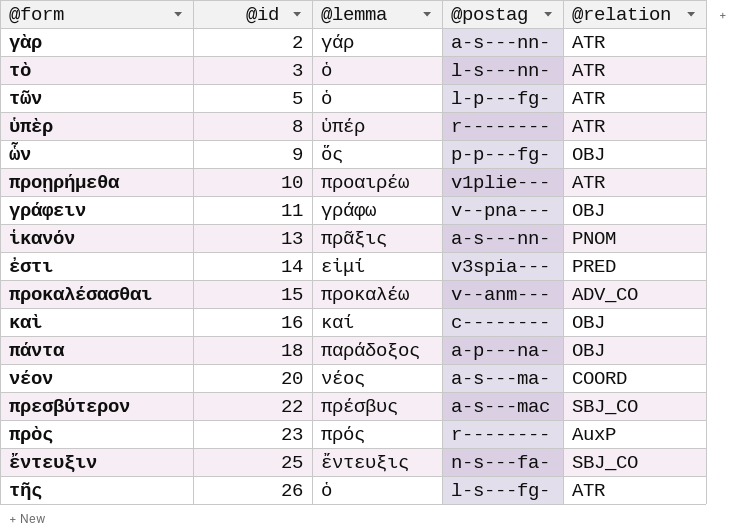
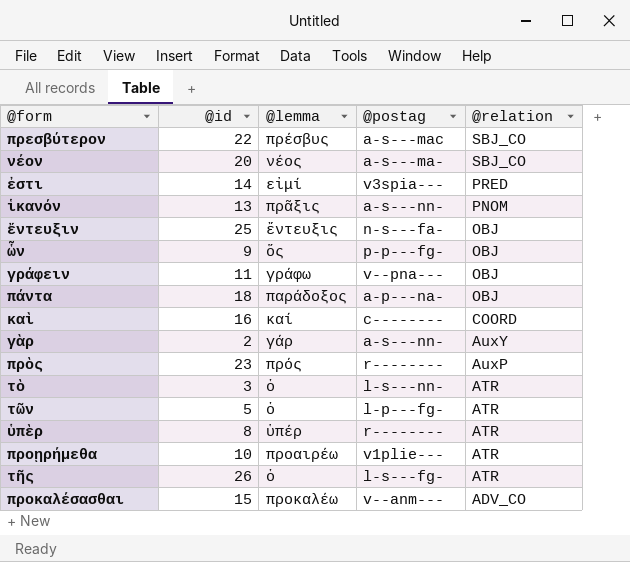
row order: @id ascending -> @relation descending
νέον | @relation: COORD -> SBJ_CO
ἔντευξιν | @relation: SBJ_CO -> OBJ
καὶ | @relation: OBJ -> COORD
γὰρ | @relation: ATR -> AuxY

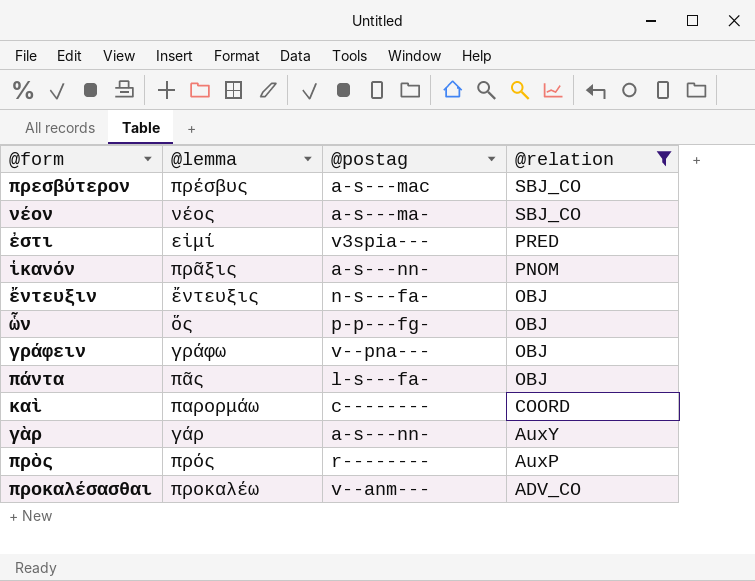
filter: none -> @relation != ATR
column @id | position: 2 -> none
πάντα | @lemma: παράδοξος -> πᾶς
πάντα | @postag: a-p---na- -> l-s---fa-
καὶ | @lemma: καί -> παρορμάω

